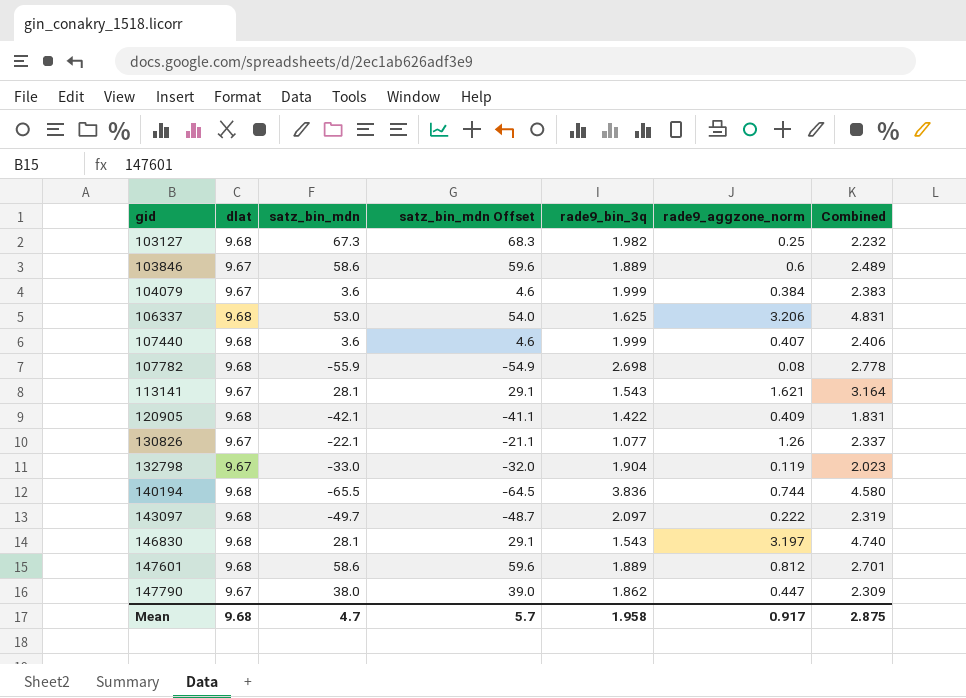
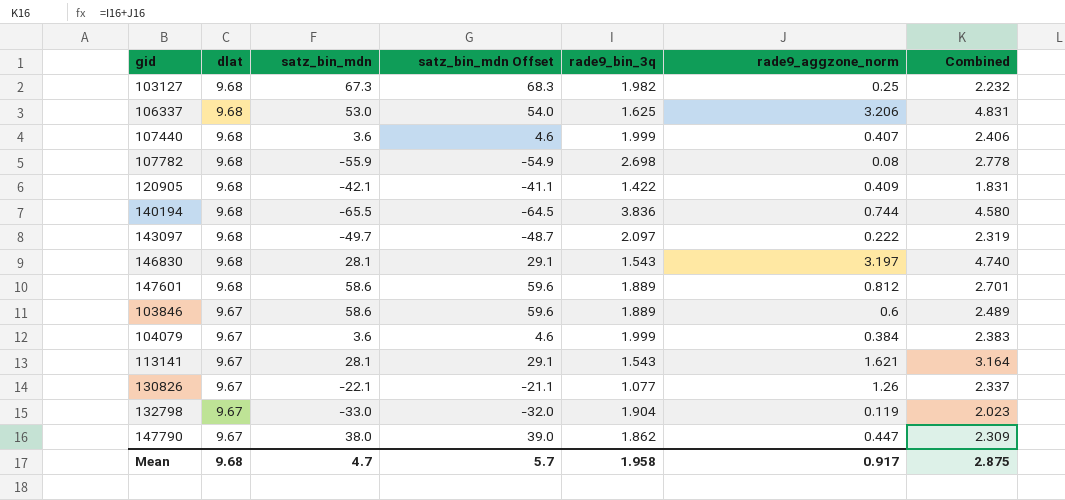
row order: gid ascending -> dlat descending

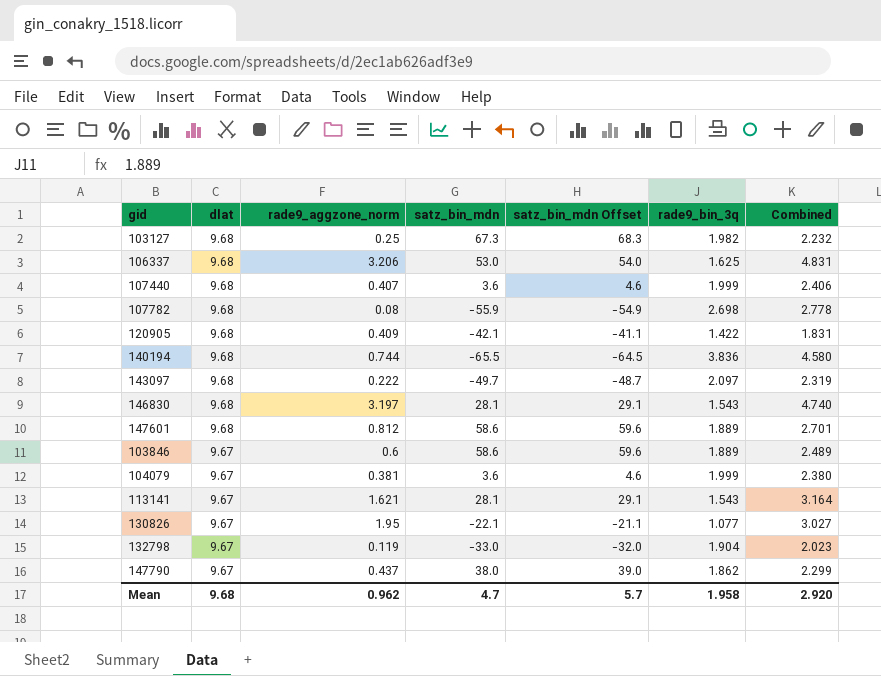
column rade9_aggzone_norm | position: 6 -> 3
104079 | rade9_aggzone_norm: 0.384 -> 0.381
104079 | Combined: 2.383 -> 2.380
130826 | rade9_aggzone_norm: 1.26 -> 1.95
130826 | Combined: 2.337 -> 3.027
147790 | rade9_aggzone_norm: 0.447 -> 0.437
147790 | Combined: 2.309 -> 2.299
Mean | rade9_aggzone_norm: 0.917 -> 0.962
Mean | Combined: 2.875 -> 2.920

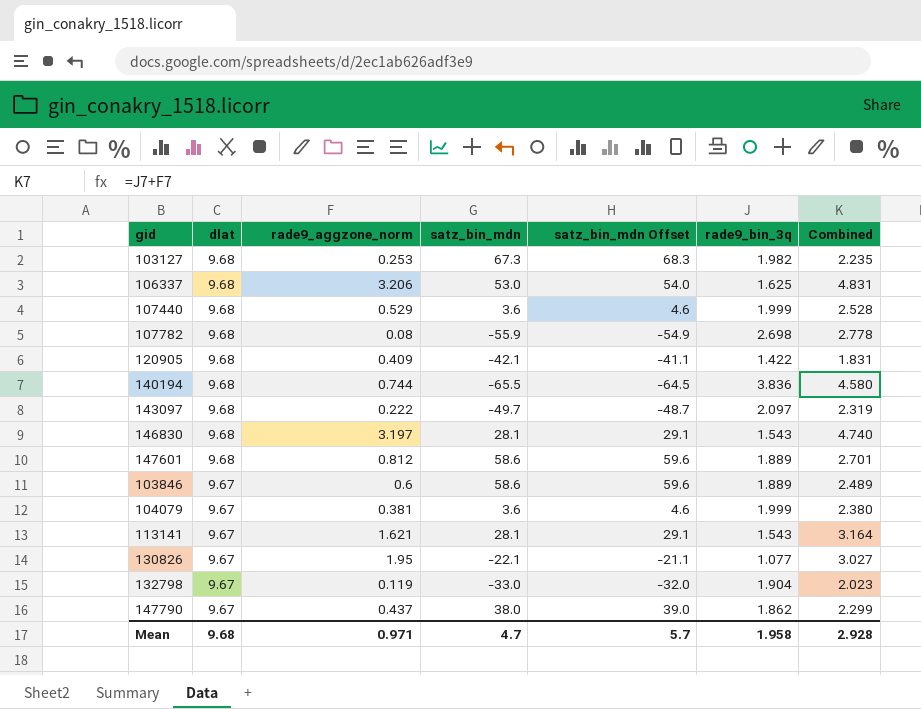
103127 | rade9_aggzone_norm: 0.25 -> 0.253
103127 | Combined: 2.232 -> 2.235
107440 | rade9_aggzone_norm: 0.407 -> 0.529
107440 | Combined: 2.406 -> 2.528
Mean | rade9_aggzone_norm: 0.962 -> 0.971
Mean | Combined: 2.920 -> 2.928

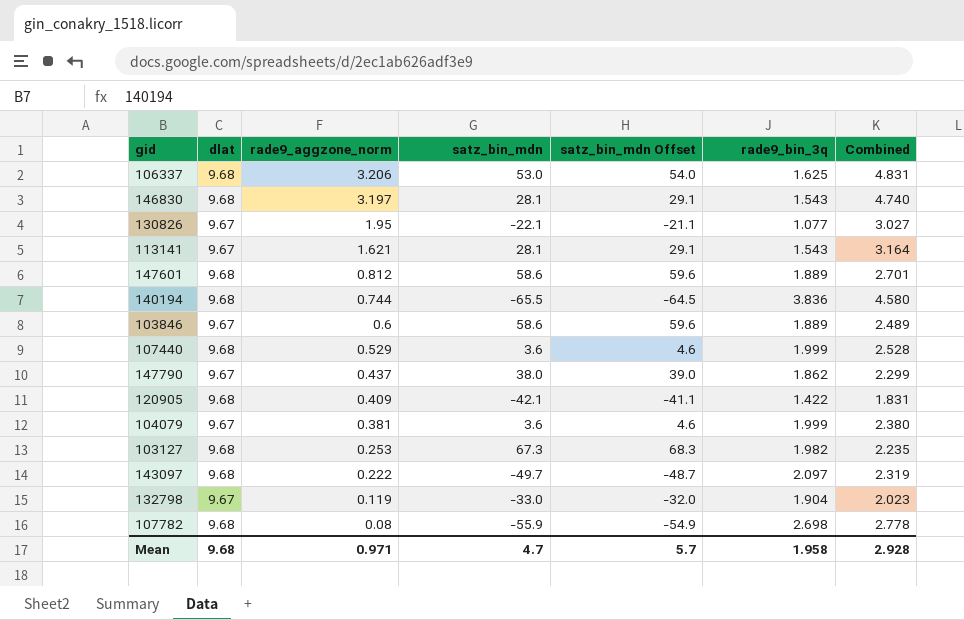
row order: dlat descending -> rade9_aggzone_norm descending

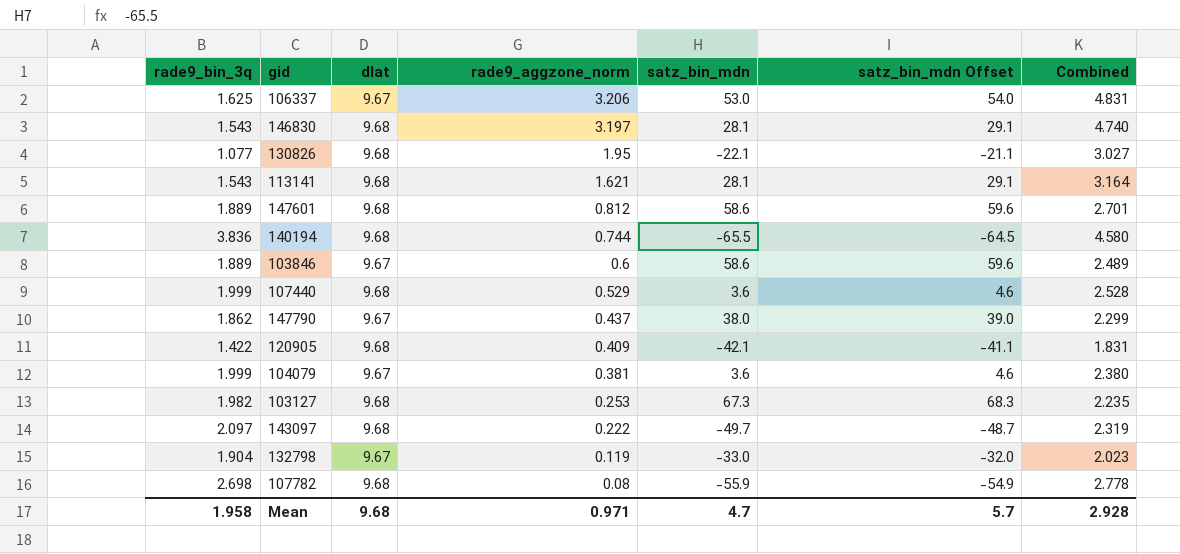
column rade9_bin_3q | position: 6 -> 1
106337 | dlat: 9.68 -> 9.67
130826 | dlat: 9.67 -> 9.68
113141 | dlat: 9.67 -> 9.68

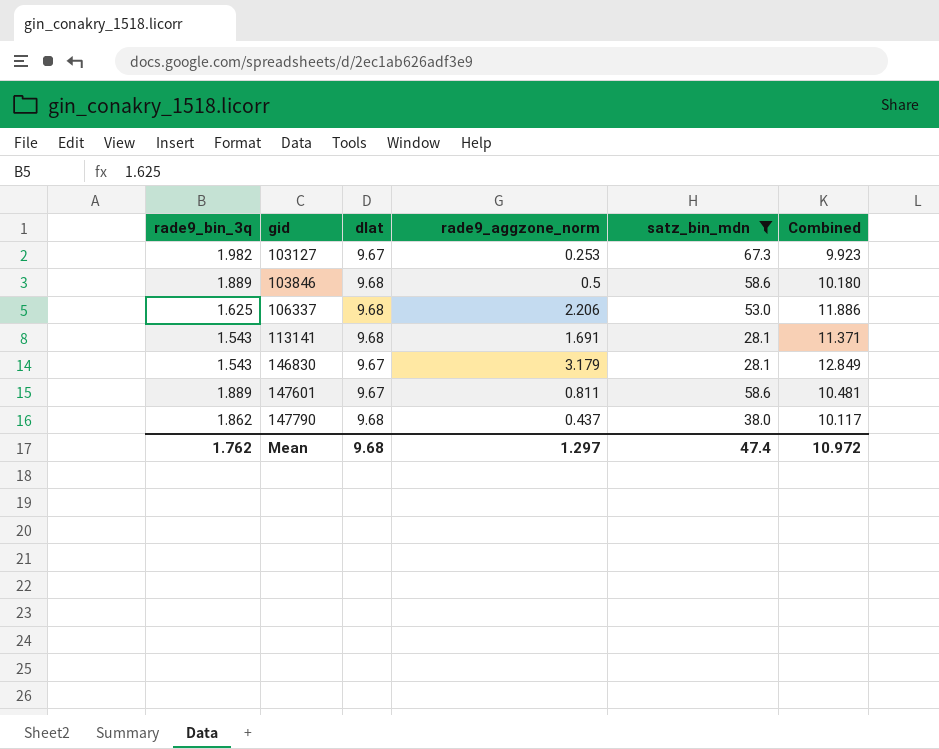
filter: none -> satz_bin_mdn >= 28.1
row order: rade9_aggzone_norm descending -> gid ascending
column satz_bin_mdn Offset | formula: [satz_bin_mdn] + 1 -> none
column Combined | formula: [rade9_bin_3q] + [rade9_aggzone_norm] -> [dlat] + [rade9_aggzone_norm]
103127 | dlat: 9.68 -> 9.67
103846 | dlat: 9.67 -> 9.68
103846 | rade9_aggzone_norm: 0.6 -> 0.5
106337 | dlat: 9.67 -> 9.68
106337 | rade9_aggzone_norm: 3.206 -> 2.206
113141 | rade9_aggzone_norm: 1.621 -> 1.691
146830 | dlat: 9.68 -> 9.67
146830 | rade9_aggzone_norm: 3.197 -> 3.179
147601 | dlat: 9.68 -> 9.67
147601 | rade9_aggzone_norm: 0.812 -> 0.811
147790 | dlat: 9.67 -> 9.68
Mean | rade9_bin_3q: 1.958 -> 1.762
Mean | rade9_aggzone_norm: 0.971 -> 1.297
Mean | satz_bin_mdn: 4.7 -> 47.4
Mean | Combined: 2.928 -> 10.972

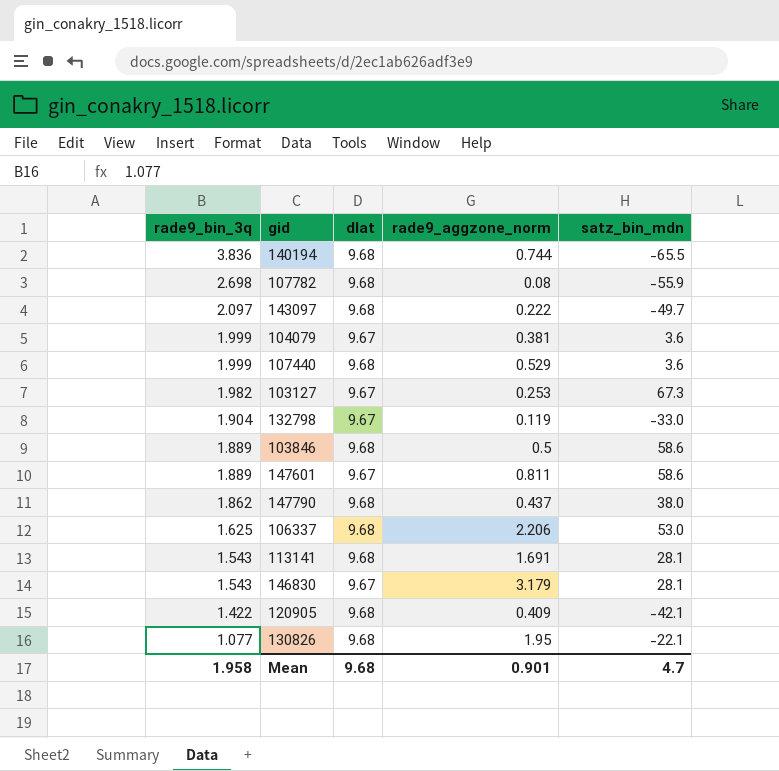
filter: satz_bin_mdn >= 28.1 -> none
row order: gid ascending -> rade9_bin_3q descending
column Combined | formula: [dlat] + [rade9_aggzone_norm] -> none
Mean | rade9_bin_3q: 1.762 -> 1.958
Mean | rade9_aggzone_norm: 1.297 -> 0.901
Mean | satz_bin_mdn: 47.4 -> 4.7

